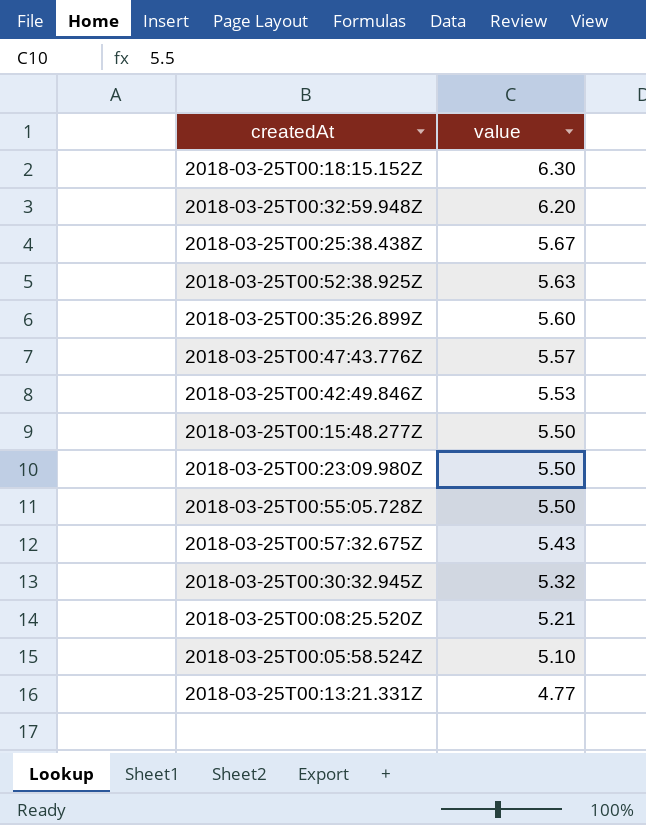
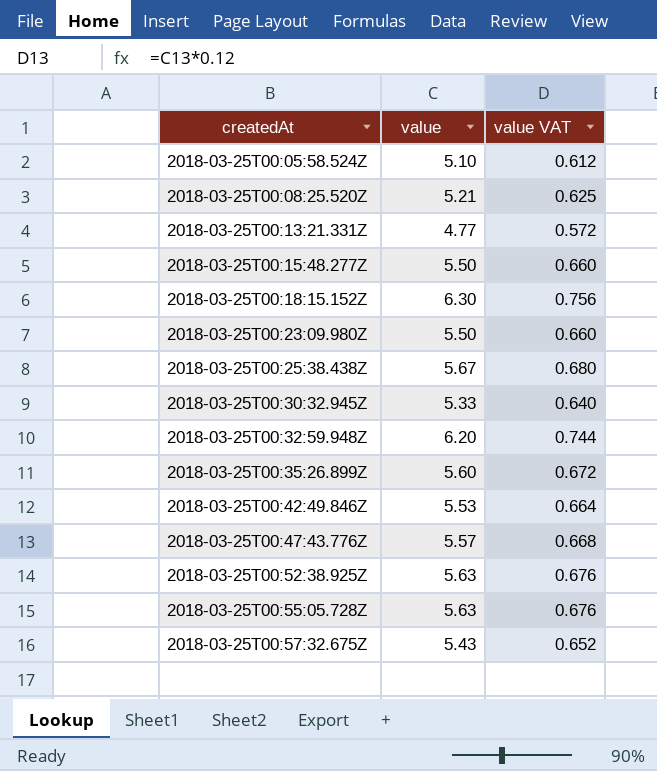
row order: value descending -> createdAt ascending
column value VAT | formula: none -> [value] * 0.12
2018-03-25T00:30:32.945Z | value: 5.32 -> 5.33
2018-03-25T00:55:05.728Z | value: 5.50 -> 5.63

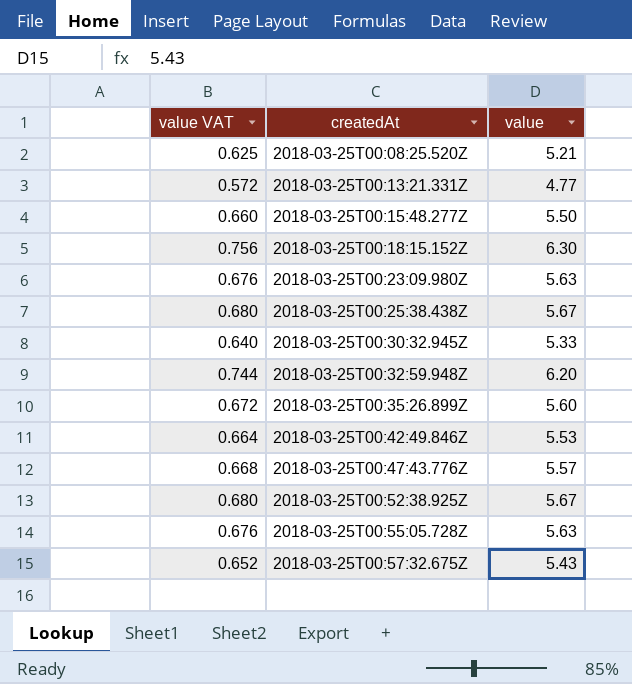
column value VAT | position: 3 -> 1
row 2018-03-25T00:05:58.524Z: 5.10 | 0.612 -> none
2018-03-25T00:23:09.980Z | value VAT: 0.660 -> 0.676
2018-03-25T00:23:09.980Z | value: 5.50 -> 5.63
2018-03-25T00:52:38.925Z | value VAT: 0.676 -> 0.680
2018-03-25T00:52:38.925Z | value: 5.63 -> 5.67

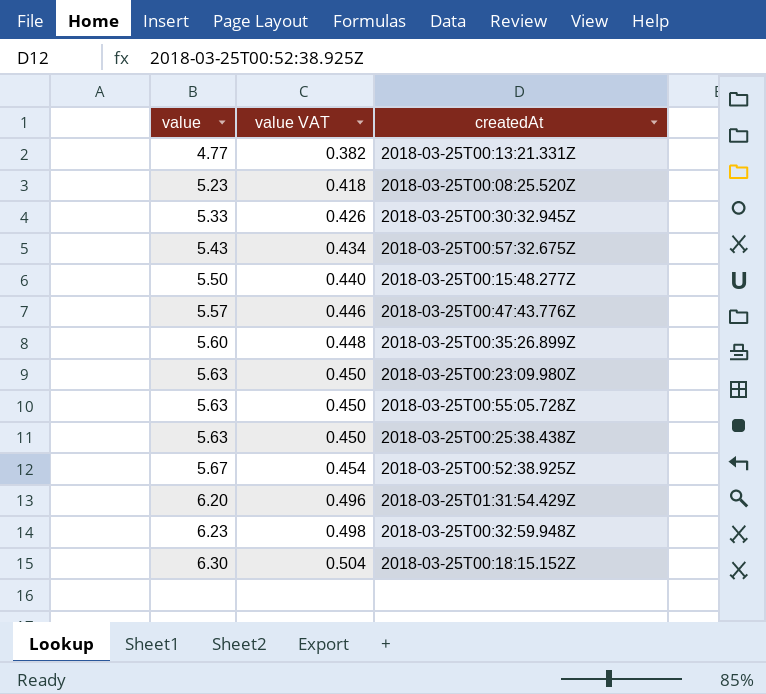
row order: createdAt ascending -> value ascending
column value | position: 3 -> 1
column value VAT | formula: [value] * 0.12 -> [value] * 0.08
row 2018-03-25T00:42:49.846Z: 0.664 | 5.53 -> none
2018-03-25T00:08:25.520Z | value: 5.21 -> 5.23
2018-03-25T00:25:38.438Z | value: 5.67 -> 5.63
row 2018-03-25T01:31:54.429Z: none -> 6.20 | 0.496
2018-03-25T00:32:59.948Z | value: 6.20 -> 6.23

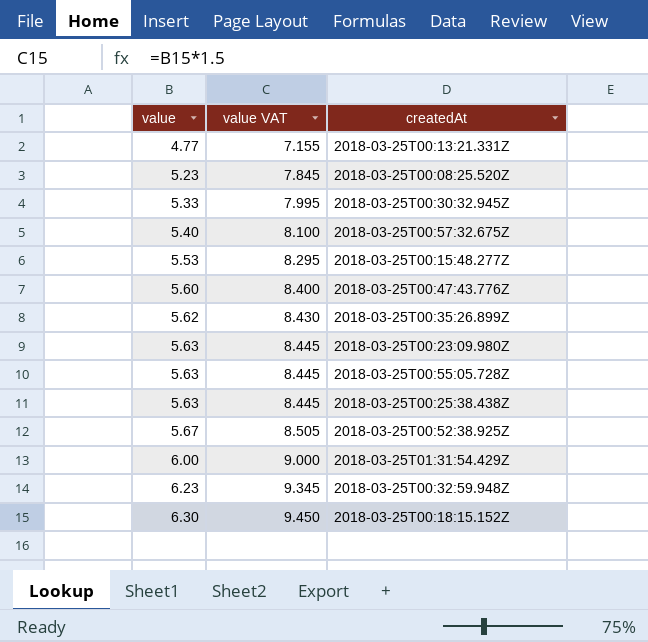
column value VAT | formula: [value] * 0.08 -> [value] * 1.5
2018-03-25T00:57:32.675Z | value: 5.43 -> 5.40
2018-03-25T00:15:48.277Z | value: 5.50 -> 5.53
2018-03-25T00:47:43.776Z | value: 5.57 -> 5.60
2018-03-25T00:35:26.899Z | value: 5.60 -> 5.62
2018-03-25T01:31:54.429Z | value: 6.20 -> 6.00

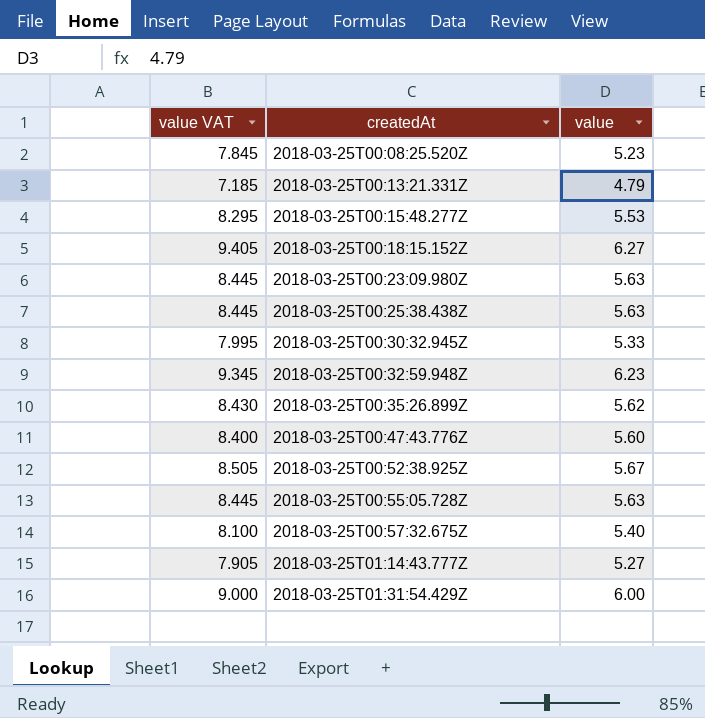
row order: value ascending -> createdAt ascending
column value | position: 1 -> 3
2018-03-25T00:13:21.331Z | value VAT: 7.155 -> 7.185
2018-03-25T00:13:21.331Z | value: 4.77 -> 4.79
2018-03-25T00:18:15.152Z | value VAT: 9.450 -> 9.405
2018-03-25T00:18:15.152Z | value: 6.30 -> 6.27
row 2018-03-25T01:14:43.777Z: none -> 7.905 | 5.27

